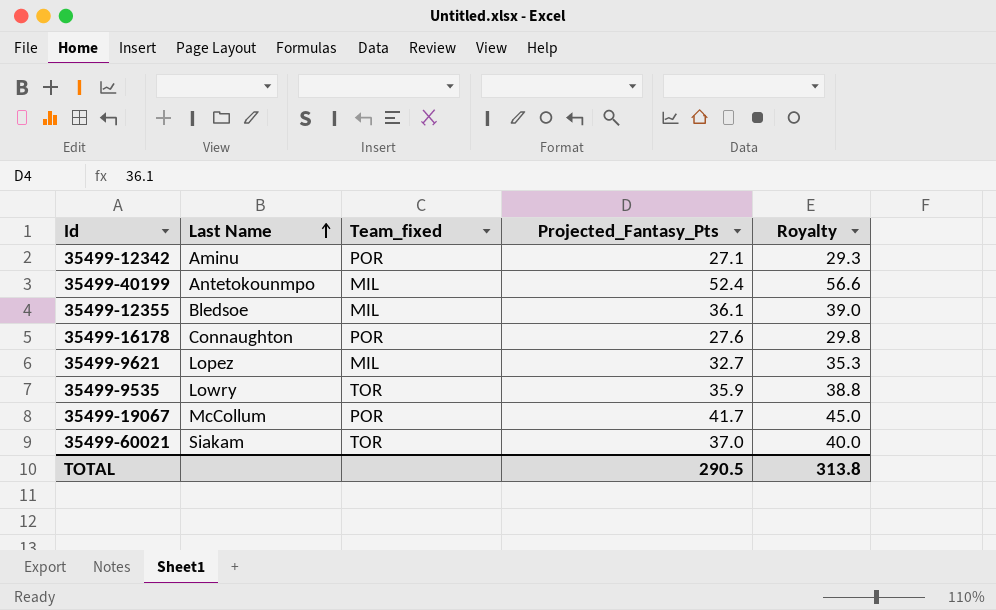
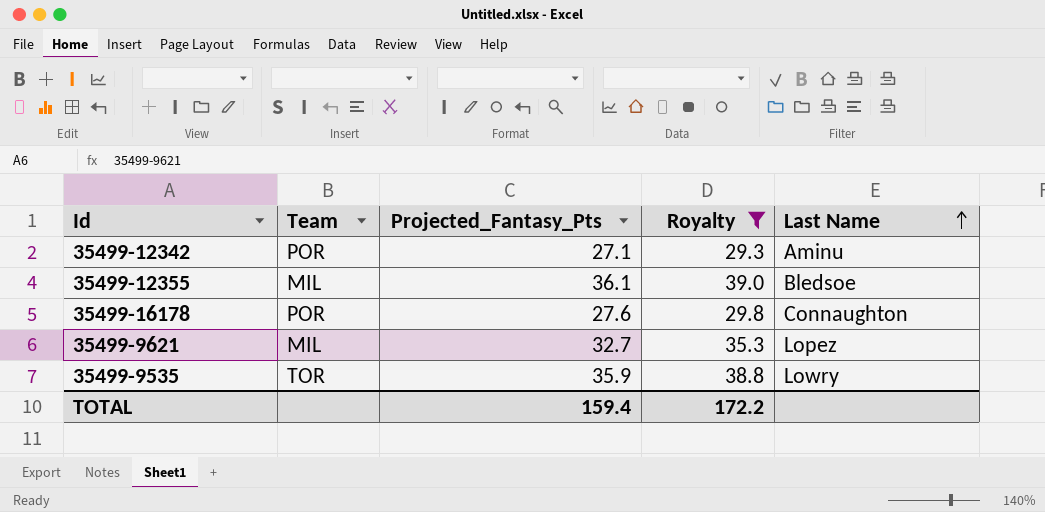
filter: none -> Royalty <= 39.0
column name: Team_fixed -> Team
column Last Name | position: 2 -> 5
TOTAL | Projected_Fantasy_Pts: 290.5 -> 159.4
TOTAL | Royalty: 313.8 -> 172.2

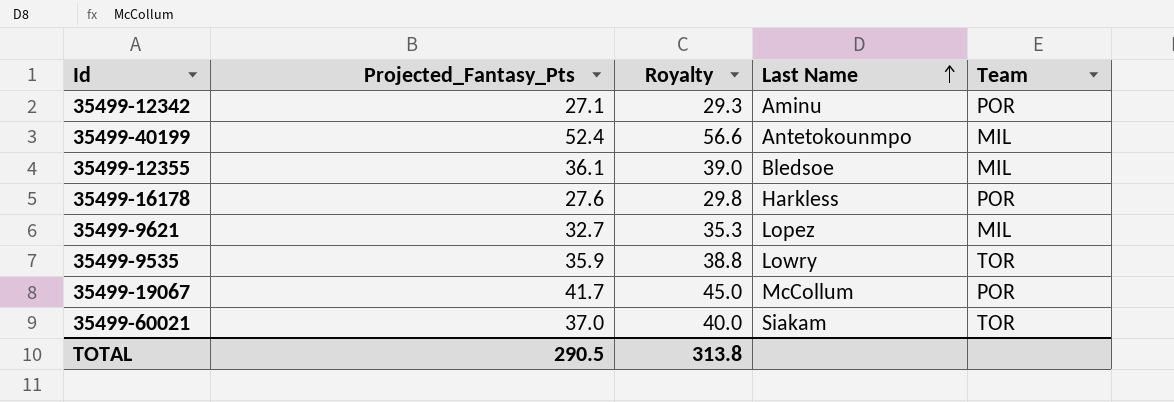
filter: Royalty <= 39.0 -> none
column Team | position: 2 -> 5
35499-16178 | Last Name: Connaughton -> Harkless
TOTAL | Projected_Fantasy_Pts: 159.4 -> 290.5
TOTAL | Royalty: 172.2 -> 313.8

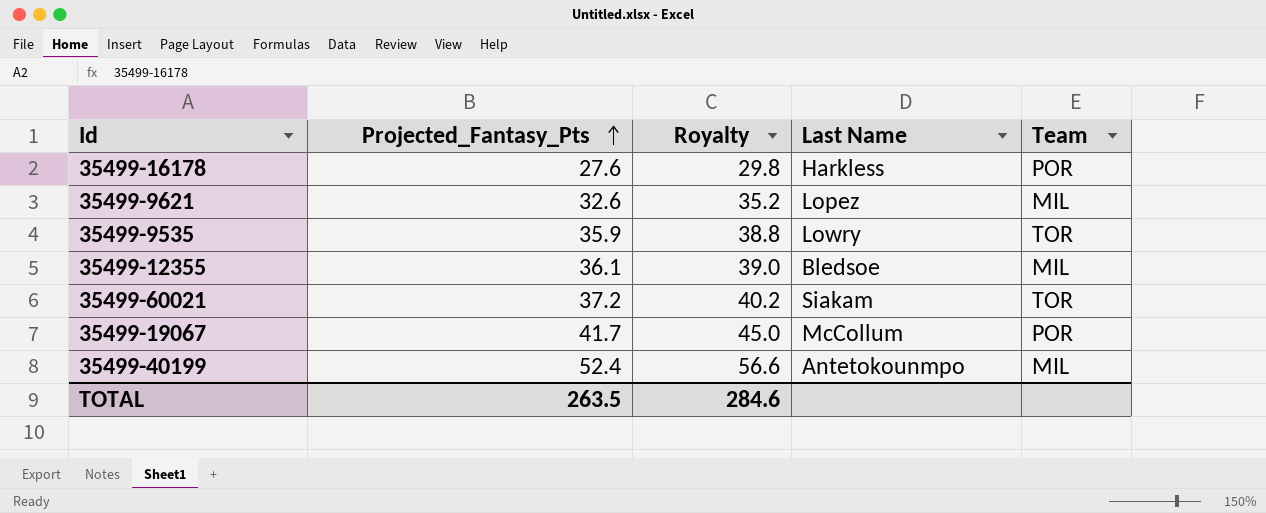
row order: Last Name ascending -> Projected_Fantasy_Pts ascending
row 35499-12342: 27.1 | 29.3 | Aminu | POR -> none
35499-9621 | Projected_Fantasy_Pts: 32.7 -> 32.6
35499-9621 | Royalty: 35.3 -> 35.2
35499-60021 | Projected_Fantasy_Pts: 37.0 -> 37.2
35499-60021 | Royalty: 40.0 -> 40.2
TOTAL | Projected_Fantasy_Pts: 290.5 -> 263.5
TOTAL | Royalty: 313.8 -> 284.6

